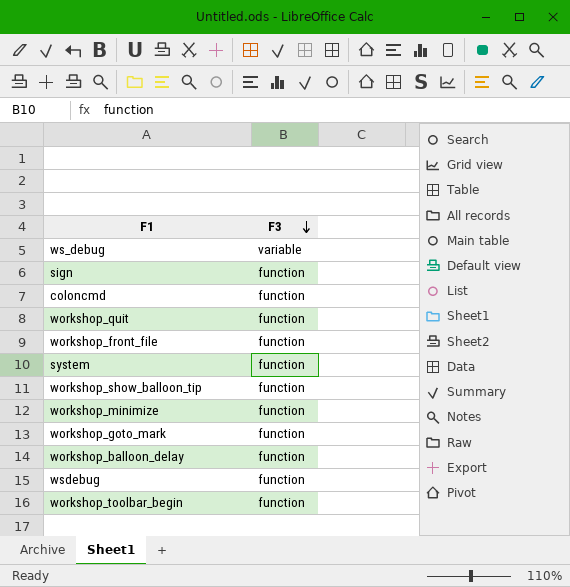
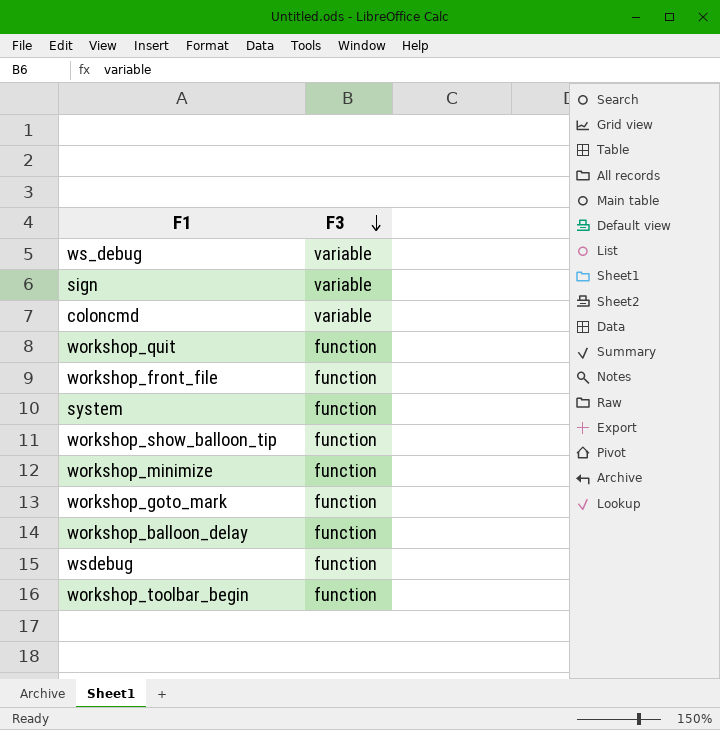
sign | F3: function -> variable
coloncmd | F3: function -> variable

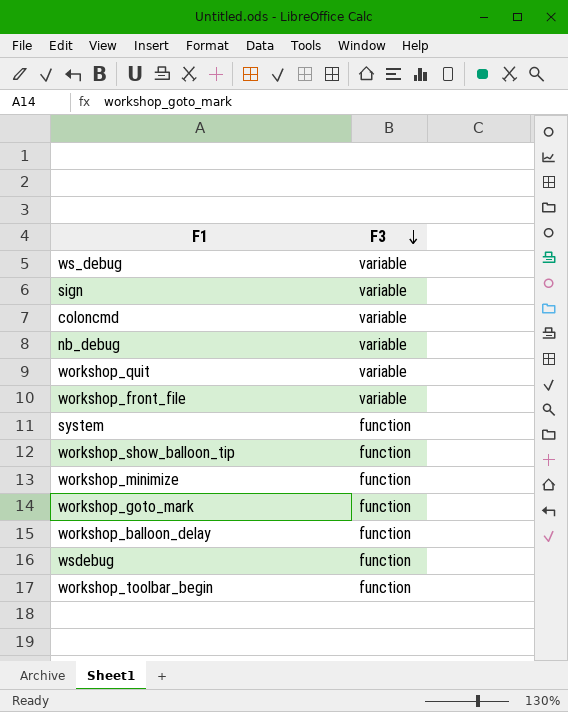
row nb_debug: none -> variable
workshop_quit | F3: function -> variable
workshop_front_file | F3: function -> variable

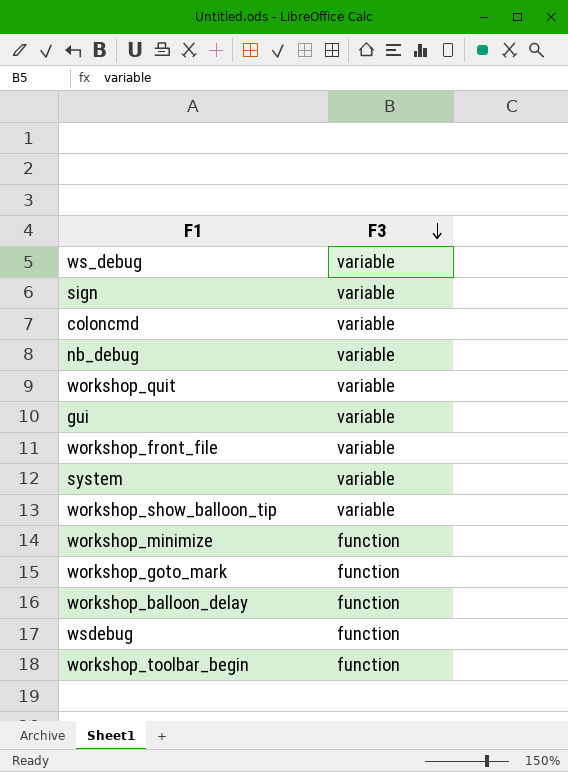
row gui: none -> variable
system | F3: function -> variable
workshop_show_balloon_tip | F3: function -> variable

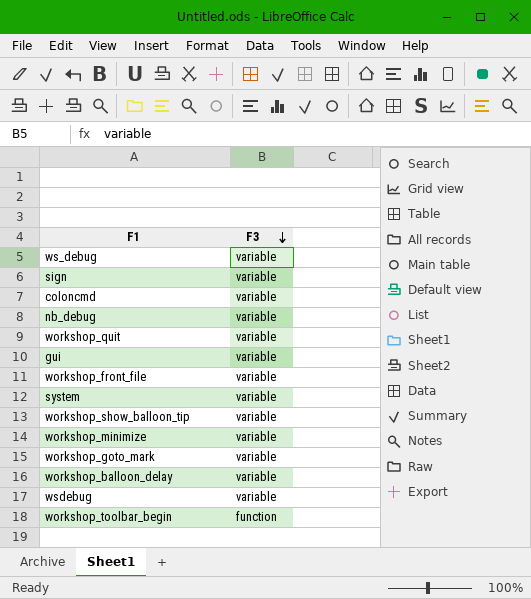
workshop_minimize | F3: function -> variable
workshop_goto_mark | F3: function -> variable
workshop_balloon_delay | F3: function -> variable
wsdebug | F3: function -> variable

